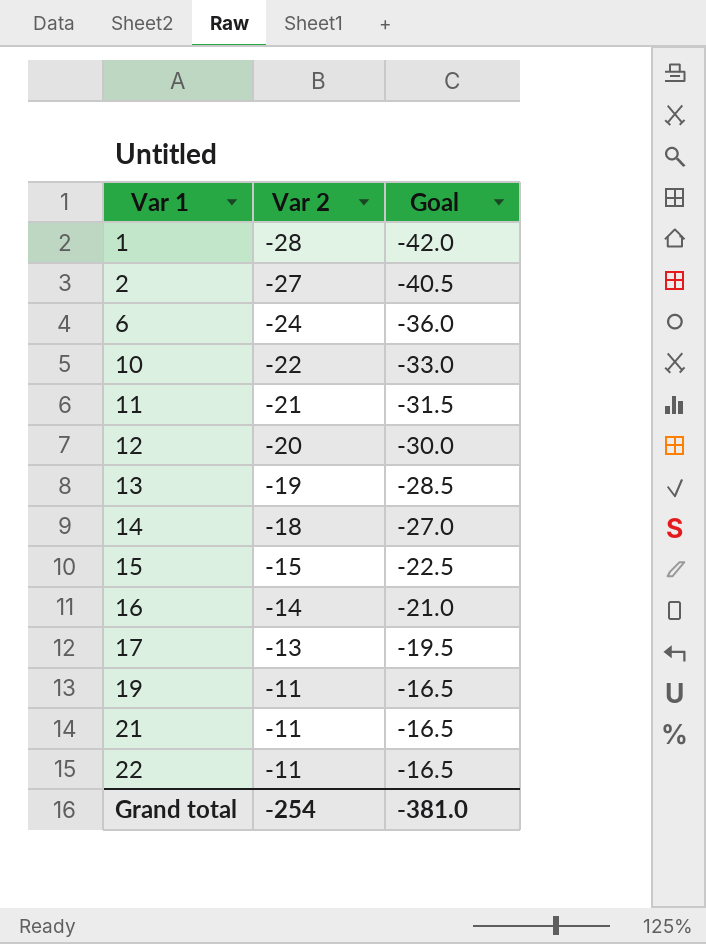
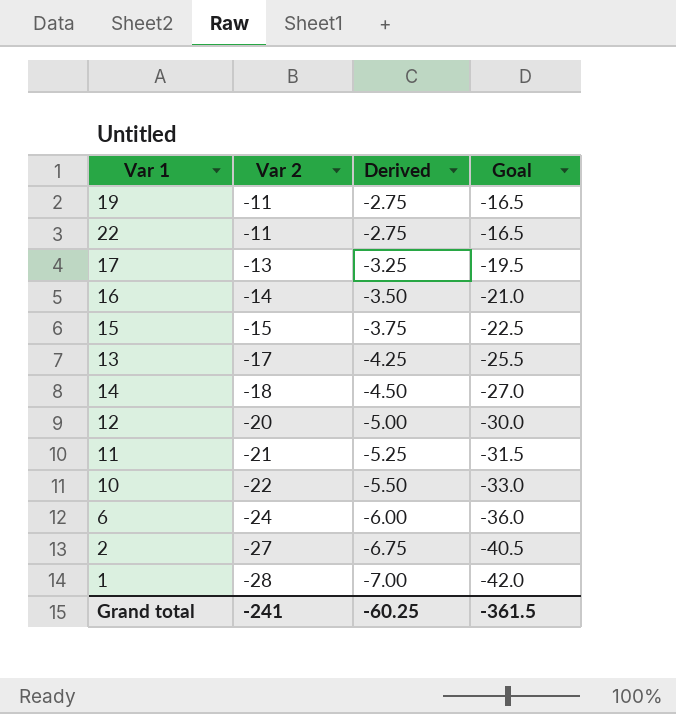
row order: Var 1 ascending -> Var 2 descending
column Derived | formula: none -> [Var 2] * 0.25
row 21: -11 | -16.5 -> none
13 | Var 2: -19 -> -17
13 | Goal: -28.5 -> -25.5
Grand total | Var 2: -254 -> -241
Grand total | Goal: -381.0 -> -361.5

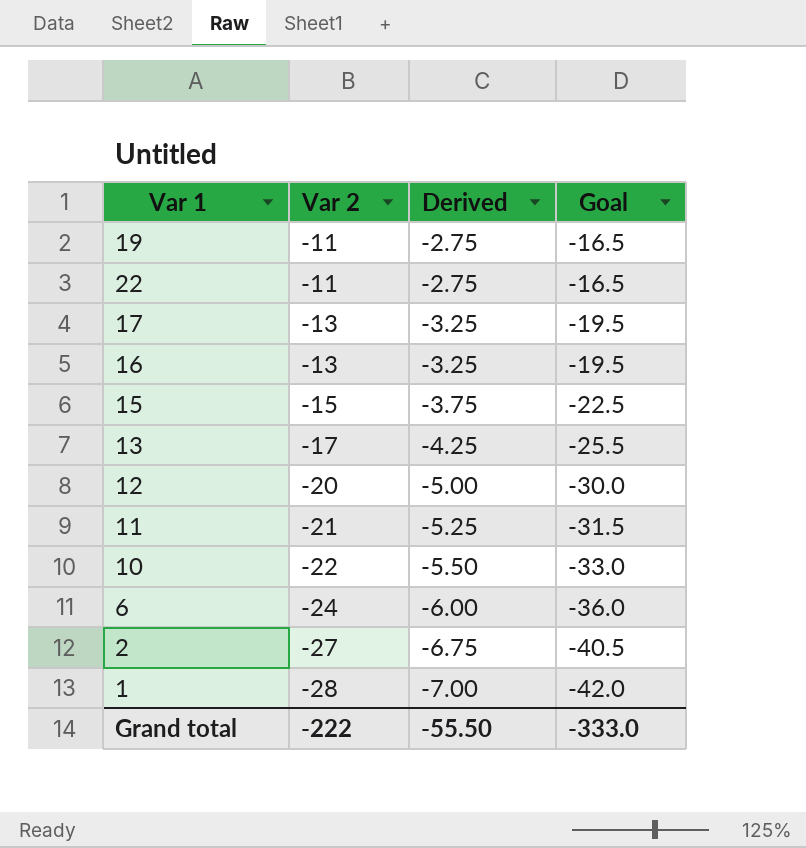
row 14: -18 | -4.50 | -27.0 -> none
16 | Var 2: -14 -> -13
16 | Derived: -3.50 -> -3.25
16 | Goal: -21.0 -> -19.5
Grand total | Var 2: -241 -> -222
Grand total | Derived: -60.25 -> -55.50
Grand total | Goal: -361.5 -> -333.0

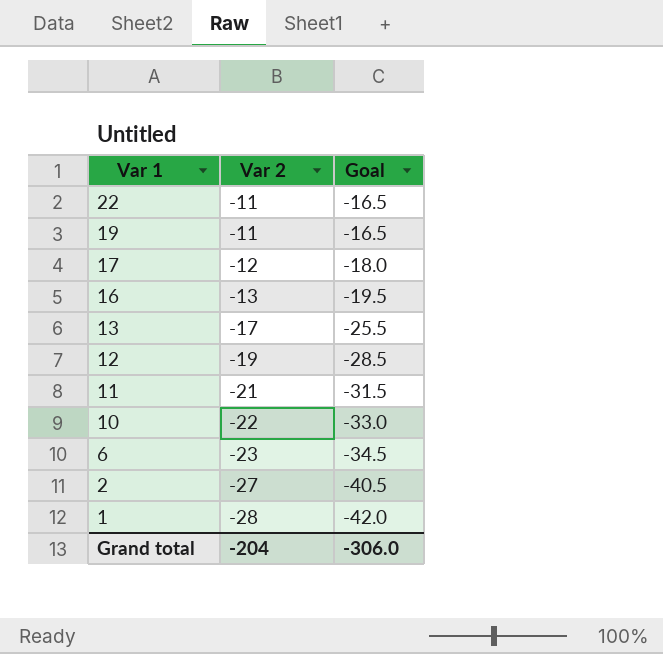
row order: Var 2 descending -> Var 1 descending
column Derived | formula: [Var 2] * 0.25 -> none
row 15: -15 | -3.75 | -22.5 -> none
17 | Var 2: -13 -> -12
17 | Goal: -19.5 -> -18.0
12 | Var 2: -20 -> -19
12 | Goal: -30.0 -> -28.5
6 | Var 2: -24 -> -23
6 | Goal: -36.0 -> -34.5
Grand total | Var 2: -222 -> -204
Grand total | Goal: -333.0 -> -306.0

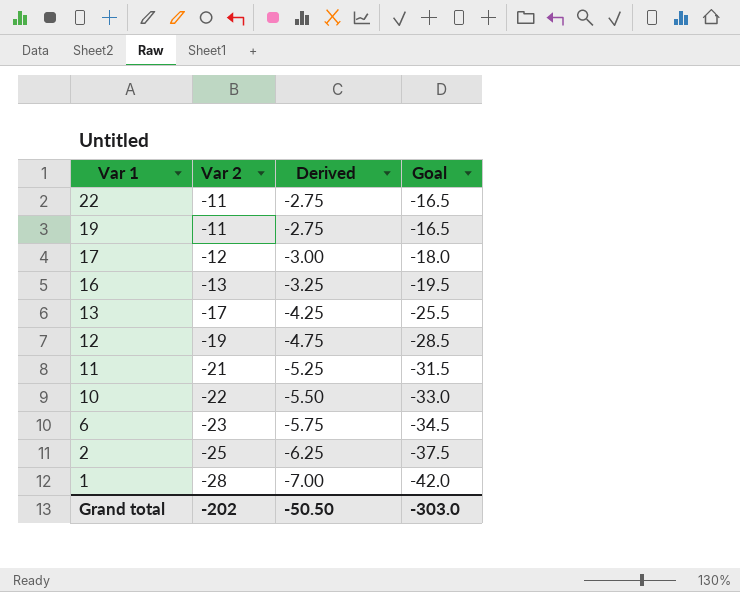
column Derived | formula: none -> [Var 2] * 0.25
2 | Var 2: -27 -> -25
2 | Goal: -40.5 -> -37.5
Grand total | Var 2: -204 -> -202
Grand total | Goal: -306.0 -> -303.0

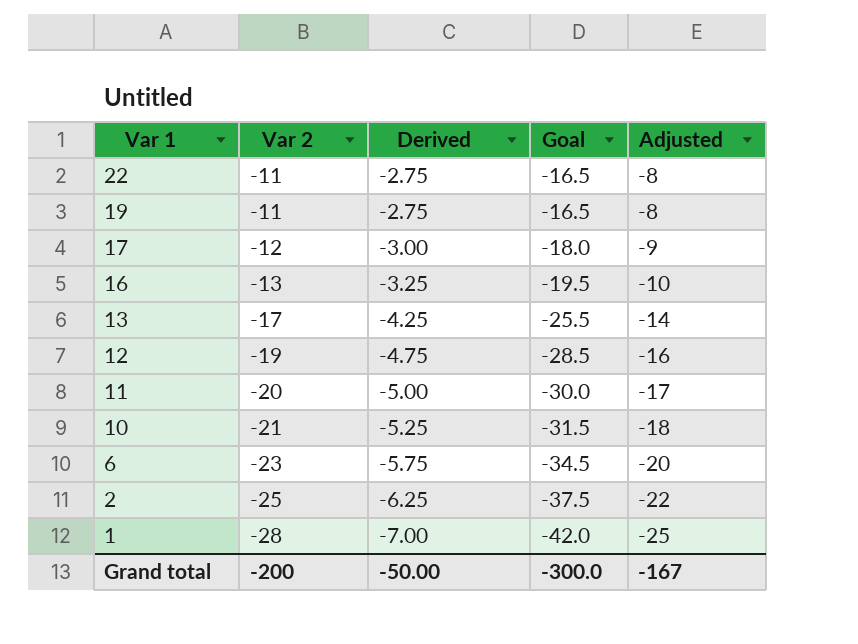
column Adjusted | formula: none -> [Var 2] + 3
11 | Var 2: -21 -> -20
11 | Derived: -5.25 -> -5.00
11 | Goal: -31.5 -> -30.0
10 | Var 2: -22 -> -21
10 | Derived: -5.50 -> -5.25
10 | Goal: -33.0 -> -31.5
Grand total | Var 2: -202 -> -200
Grand total | Derived: -50.50 -> -50.00
Grand total | Goal: -303.0 -> -300.0

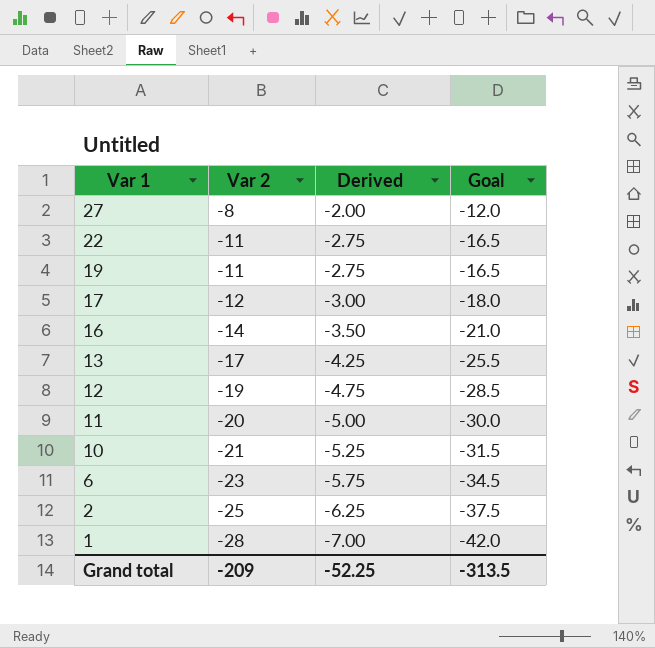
column Adjusted | formula: [Var 2] + 3 -> none
row 27: none -> -8 | -2.00 | -12.0
16 | Var 2: -13 -> -14
16 | Derived: -3.25 -> -3.50
16 | Goal: -19.5 -> -21.0
Grand total | Var 2: -200 -> -209
Grand total | Derived: -50.00 -> -52.25
Grand total | Goal: -300.0 -> -313.5

